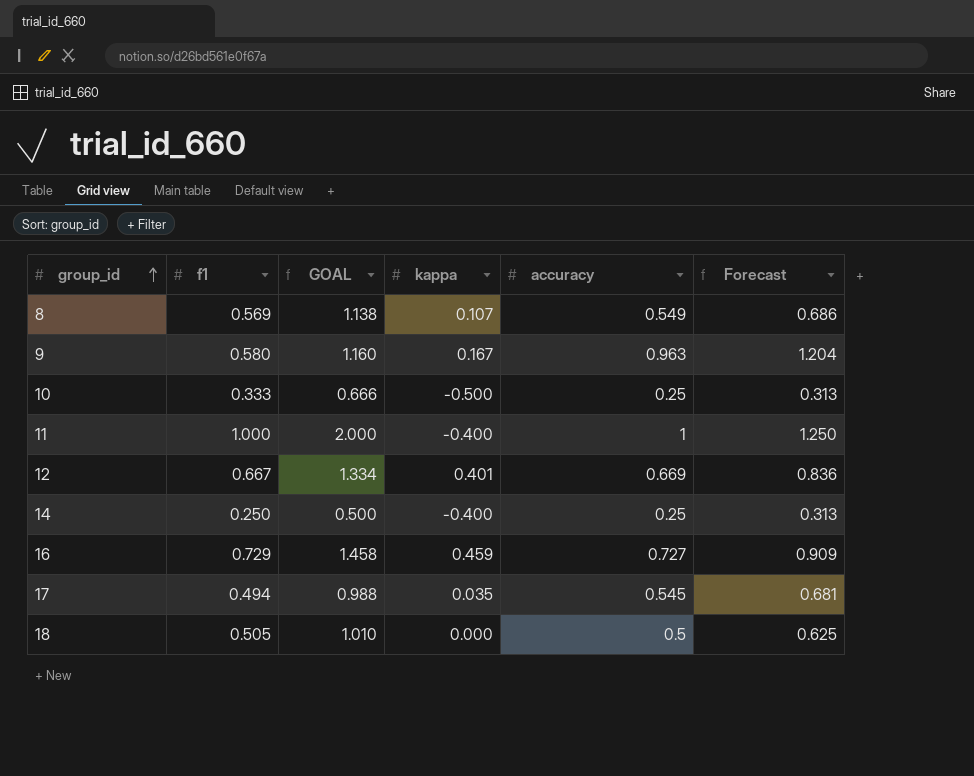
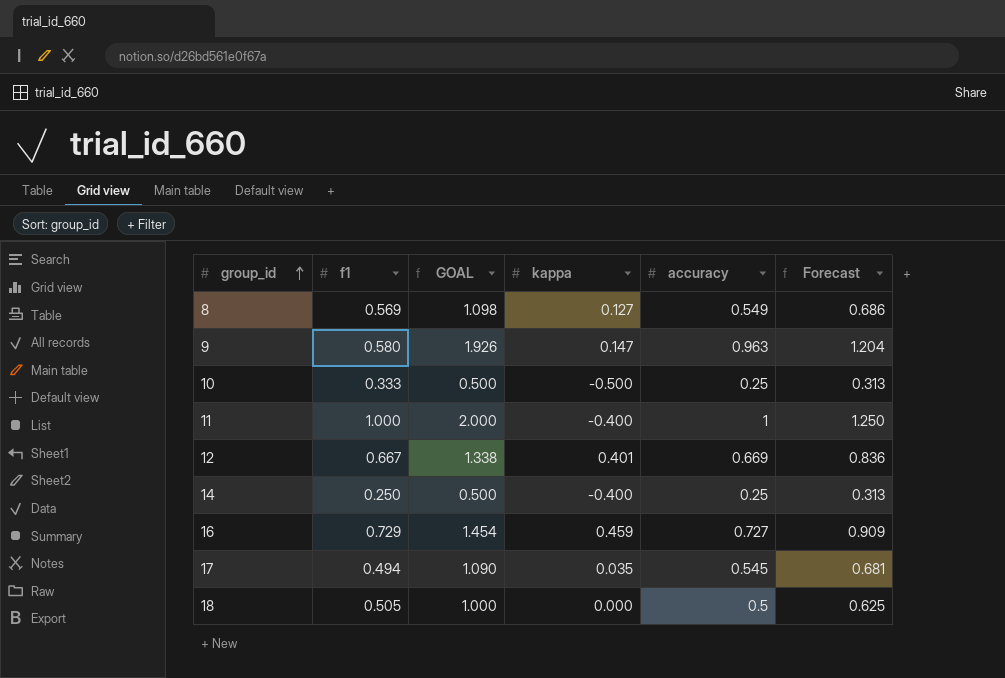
column GOAL | formula: [f1] * 2 -> [accuracy] * 2
8 | kappa: 0.107 -> 0.127
9 | kappa: 0.167 -> 0.147

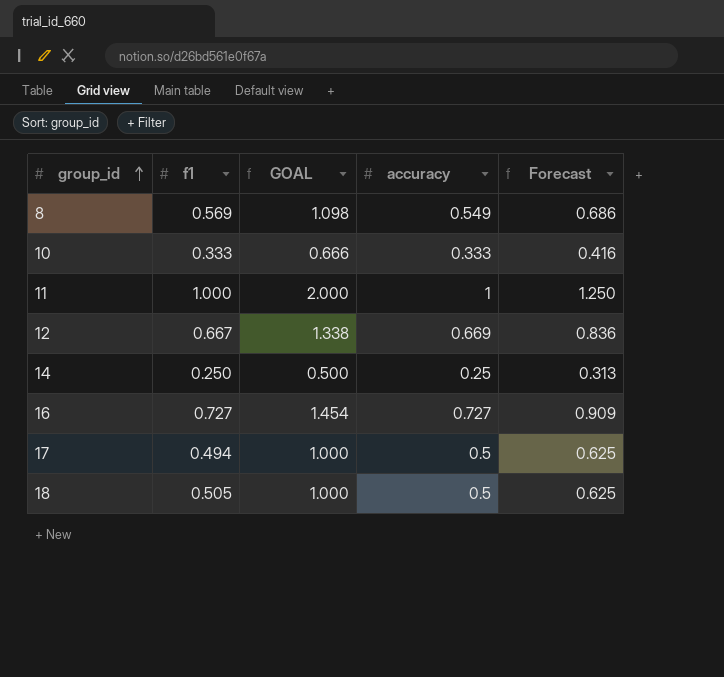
column kappa | position: 4 -> none
row 9: 0.580 | 1.926 | 0.147 | 0.963 | 1.204 -> none
10 | GOAL: 0.500 -> 0.666
10 | accuracy: 0.25 -> 0.333
10 | Forecast: 0.313 -> 0.416
16 | f1: 0.729 -> 0.727
17 | GOAL: 1.090 -> 1.000
17 | accuracy: 0.545 -> 0.5
17 | Forecast: 0.681 -> 0.625

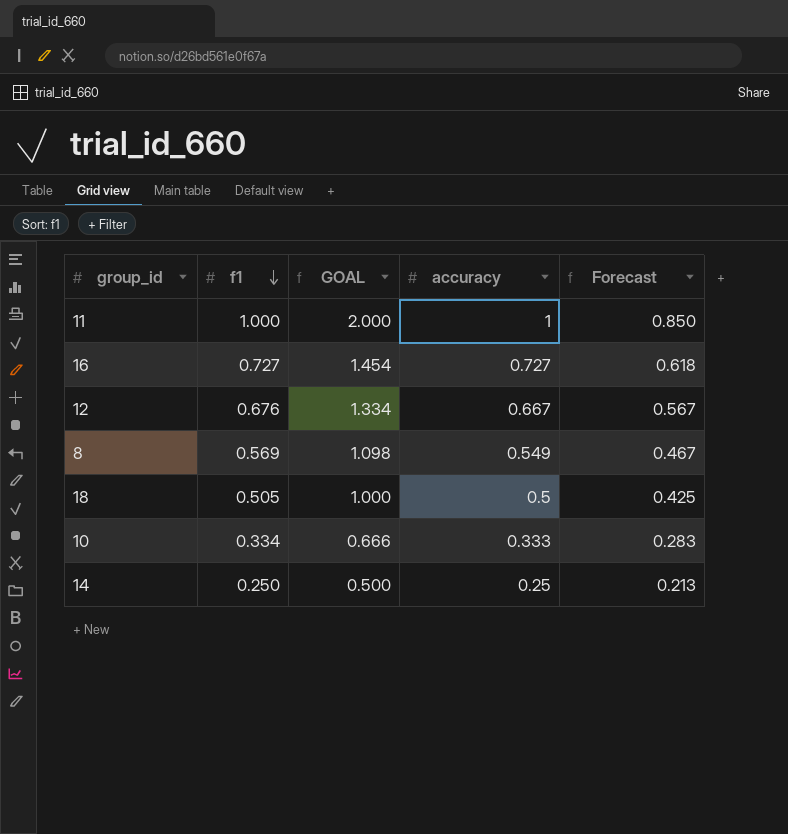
row order: group_id ascending -> f1 descending
column Forecast | formula: [accuracy] * 1.25 -> [accuracy] * 0.85
row 17: 0.494 | 1.000 | 0.5 | 0.625 -> none
12 | f1: 0.667 -> 0.676
12 | GOAL: 1.338 -> 1.334
12 | accuracy: 0.669 -> 0.667
10 | f1: 0.333 -> 0.334

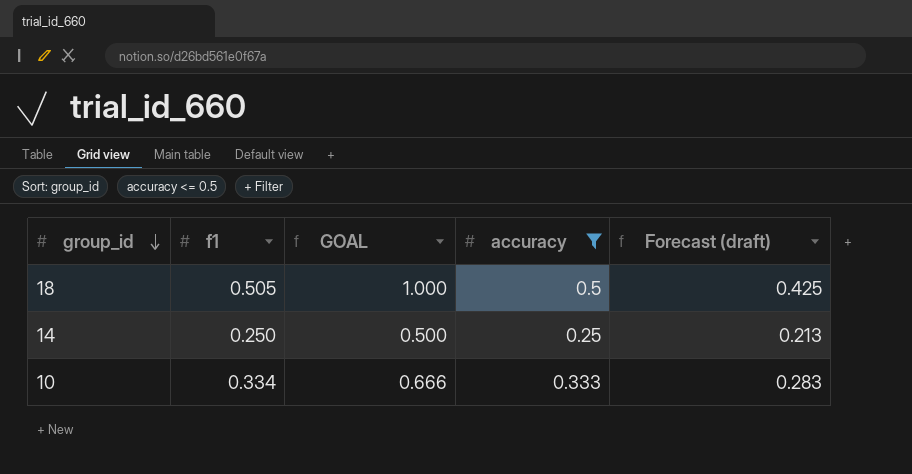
filter: none -> accuracy <= 0.5
row order: f1 descending -> group_id descending
column name: Forecast -> Forecast (draft)

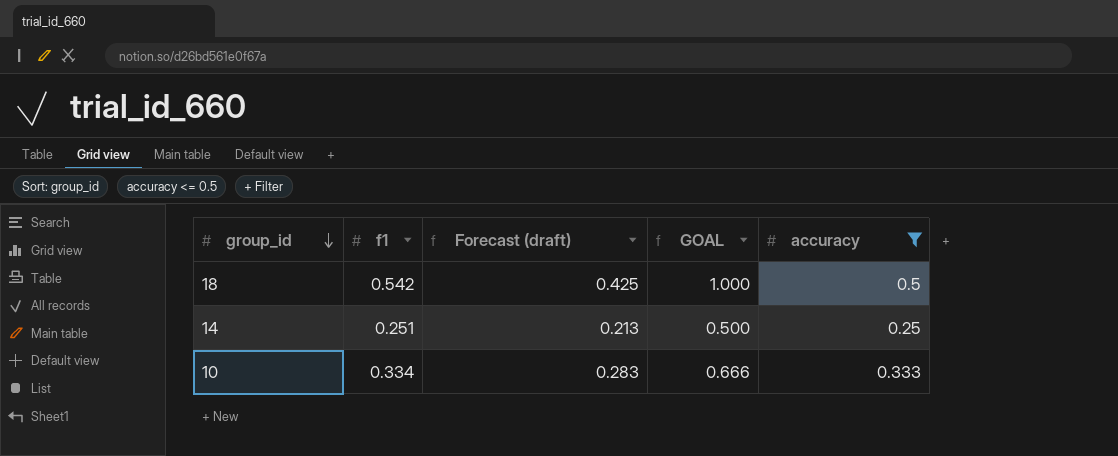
column Forecast (draft) | position: 5 -> 3
18 | f1: 0.505 -> 0.542
14 | f1: 0.250 -> 0.251

